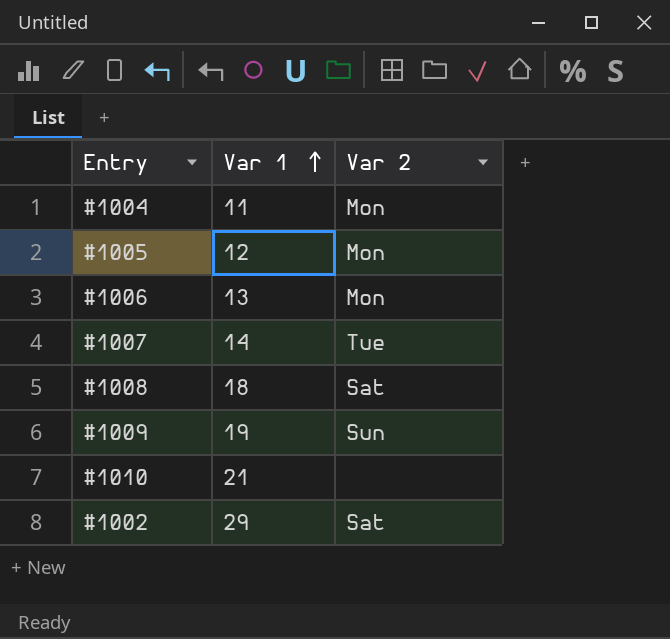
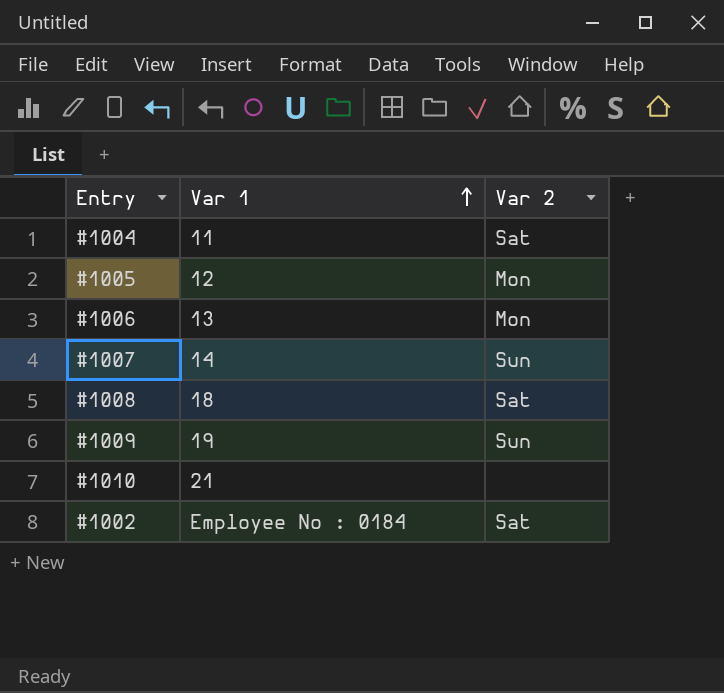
#1004 | Var 2: Mon -> Sat
#1007 | Var 2: Tue -> Sun
#1002 | Var 1: 29 -> Employee No : 0184

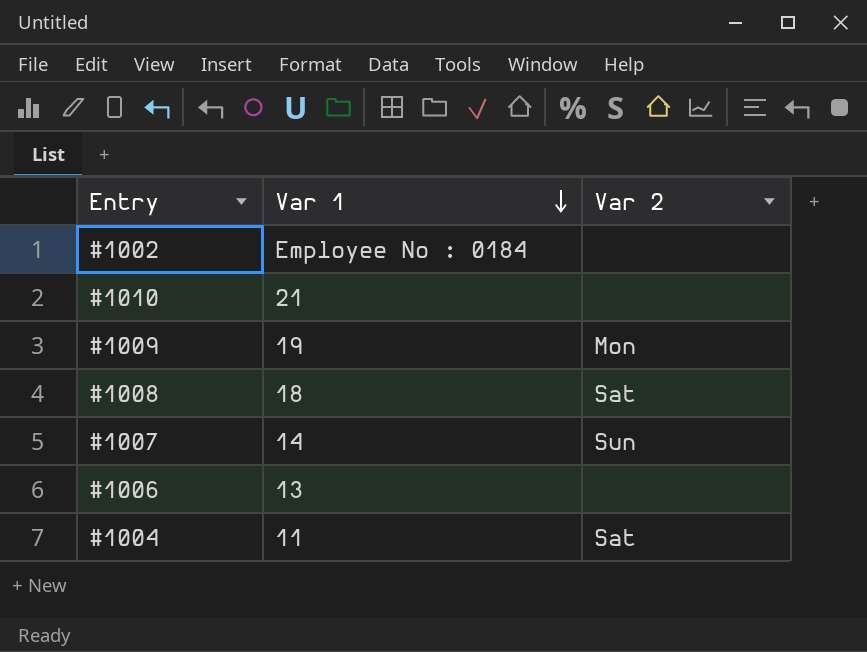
row order: Var 1 ascending -> Var 1 descending
row #1005: 12 | Mon -> none
#1002 | Var 2: Sat -> none
#1009 | Var 2: Sun -> Mon
#1006 | Var 2: Mon -> none

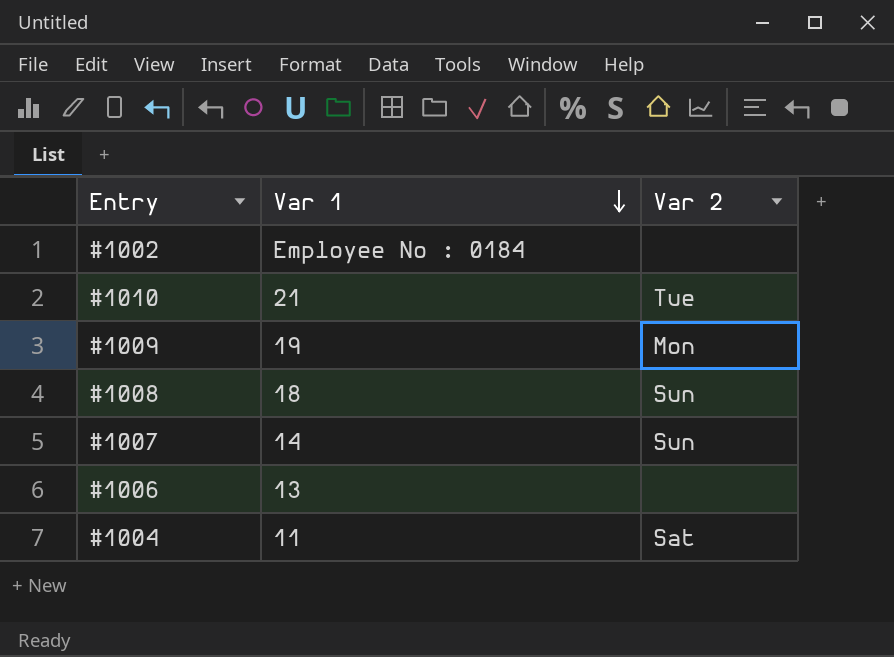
#1010 | Var 2: none -> Tue
#1008 | Var 2: Sat -> Sun

